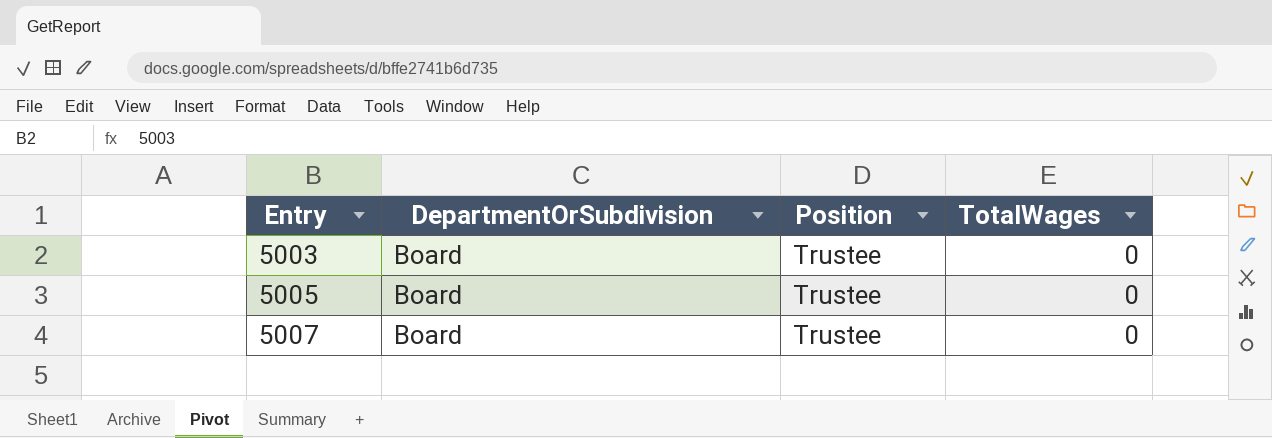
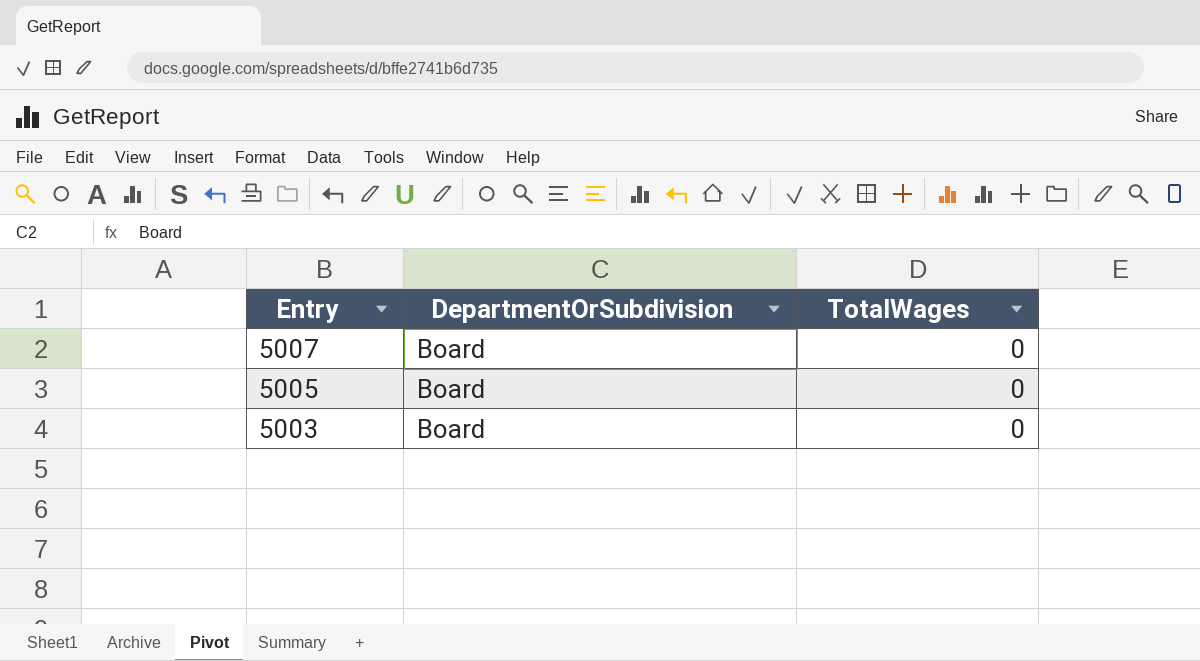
row order: Entry ascending -> Entry descending
column Position | position: 3 -> none

